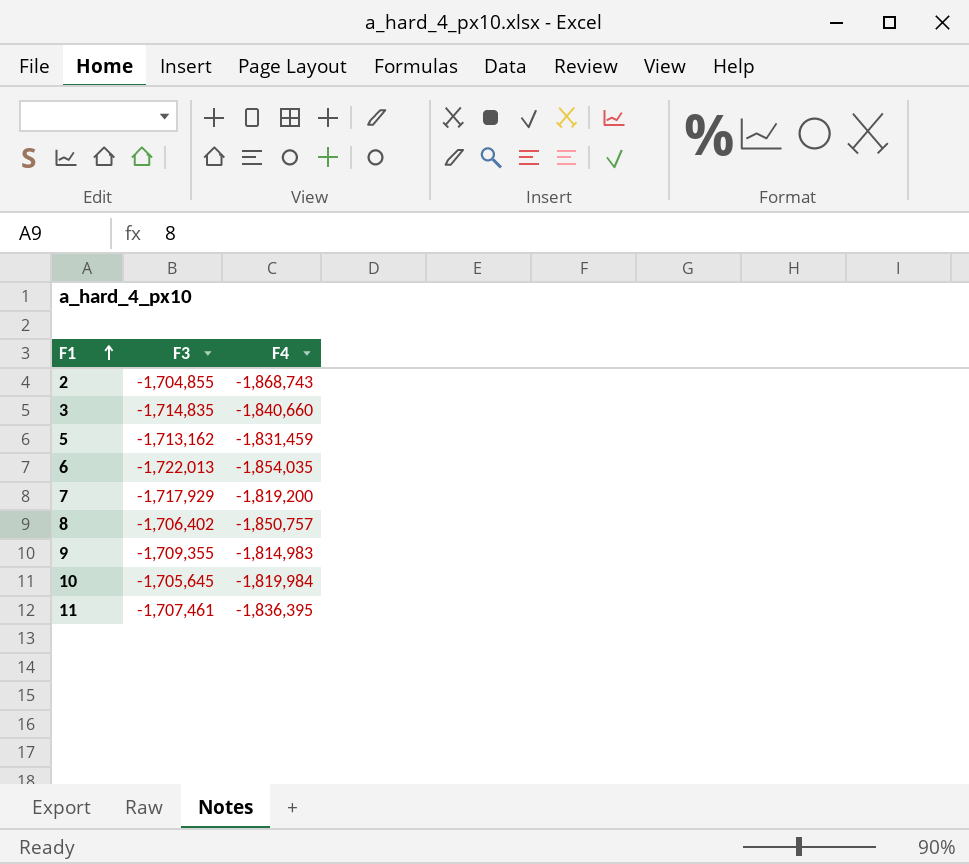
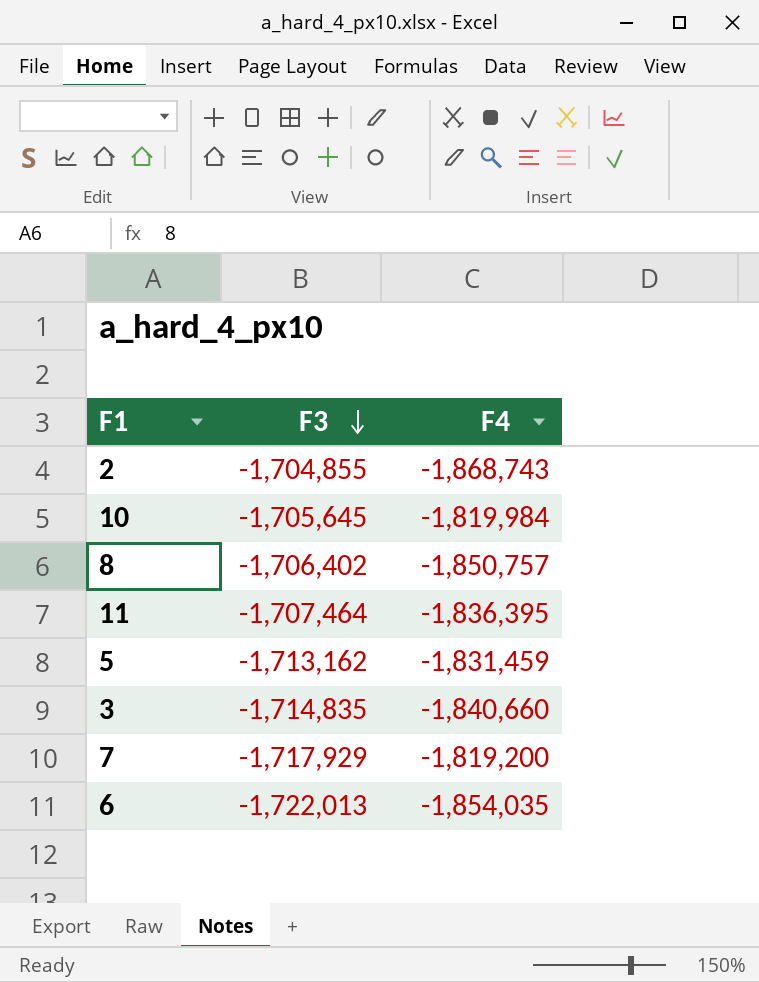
row order: F1 ascending -> F3 descending
row 9: -1,709,355 | -1,814,983 -> none
11 | F3: -1,707,461 -> -1,707,464

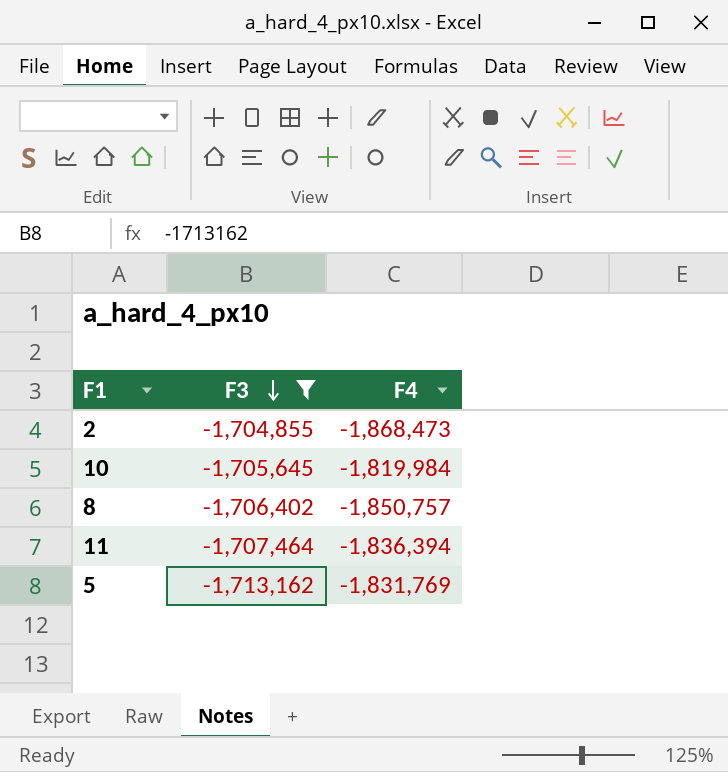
filter: none -> F3 >= -1,713,162
2 | F4: -1,868,743 -> -1,868,473
11 | F4: -1,836,395 -> -1,836,394
5 | F4: -1,831,459 -> -1,831,769

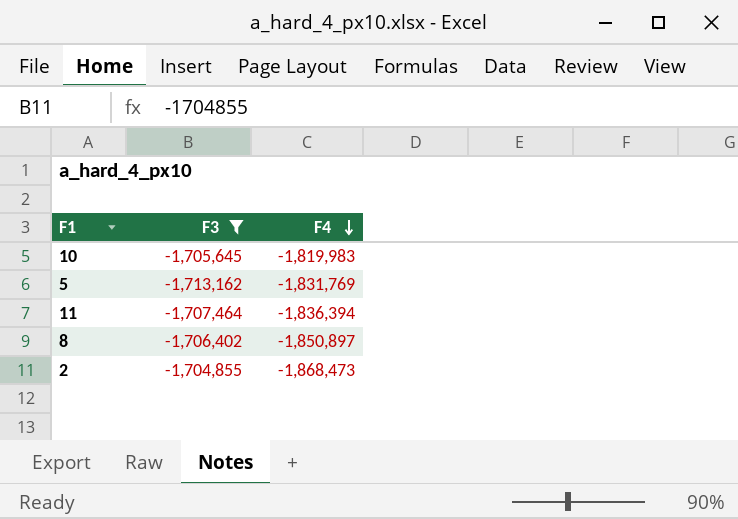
row order: F3 descending -> F4 descending
10 | F4: -1,819,984 -> -1,819,983
8 | F4: -1,850,757 -> -1,850,897

